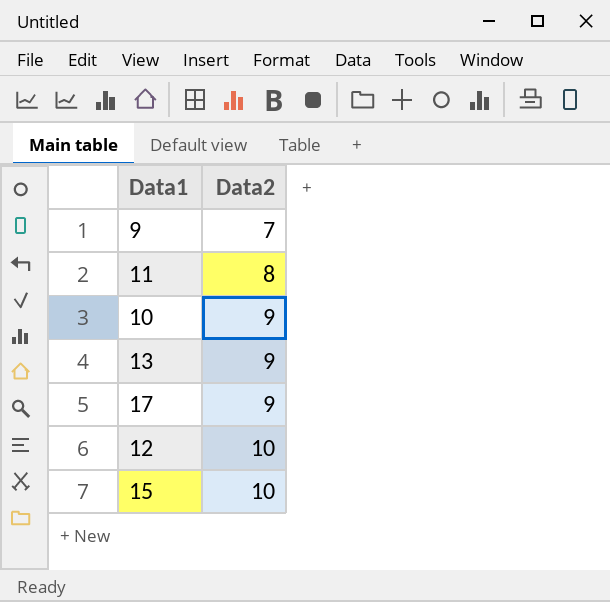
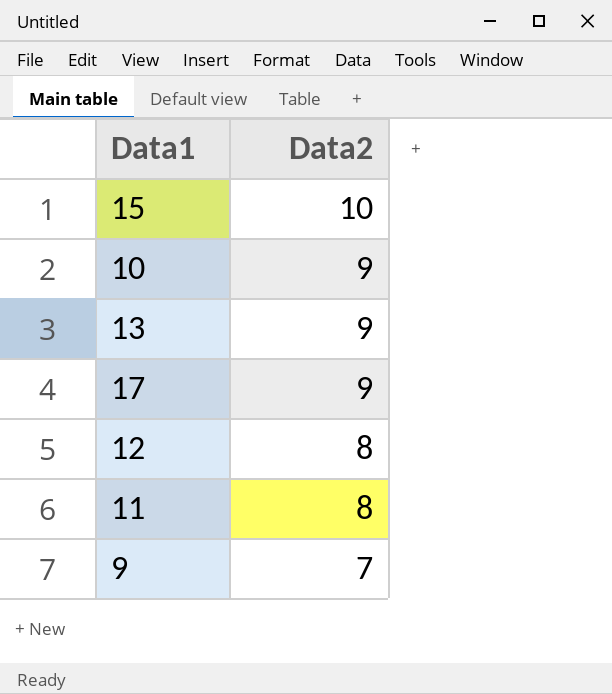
row order: Data2 ascending -> Data2 descending
12 | Data2: 10 -> 8

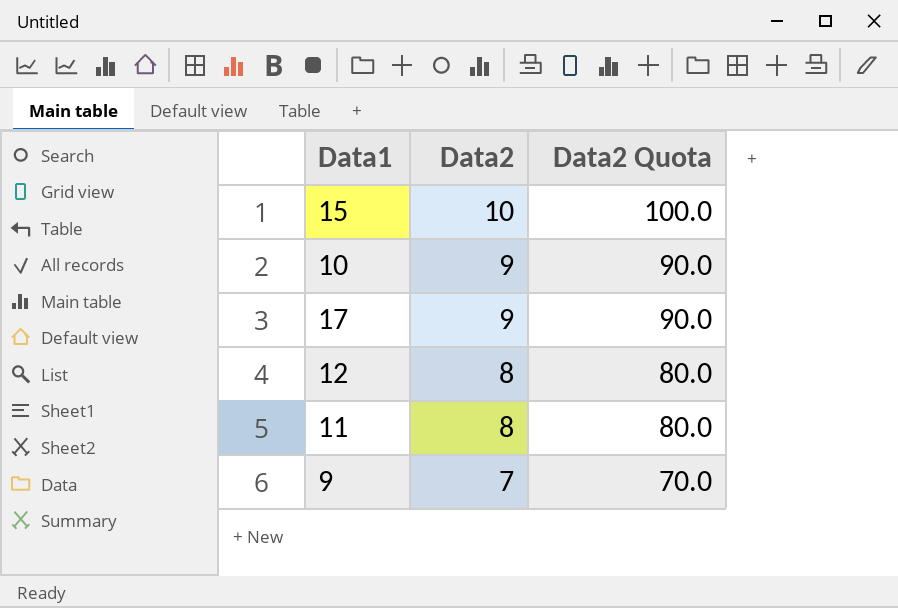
column Data2 Quota | formula: none -> [Data2] * 10
row 13: 9 -> none

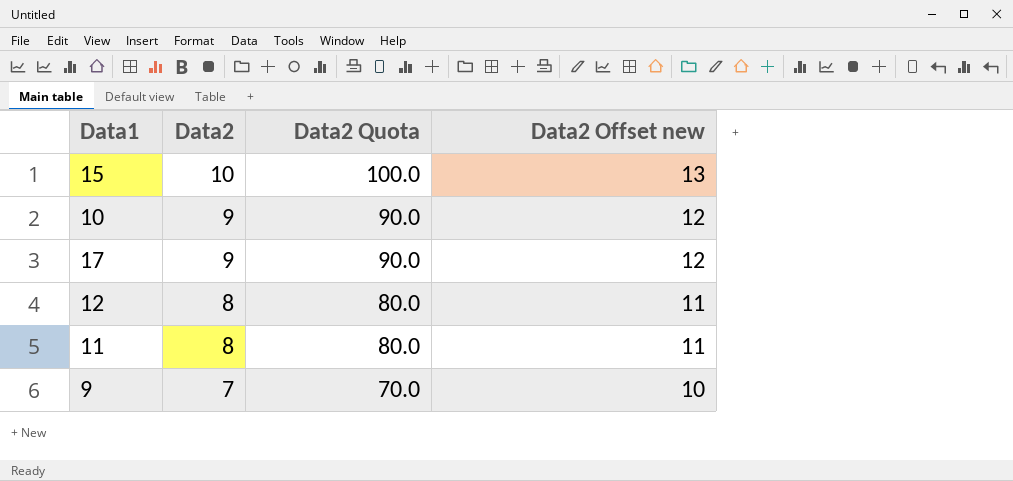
column Data2 Offset new | formula: none -> [Data2] + 3

